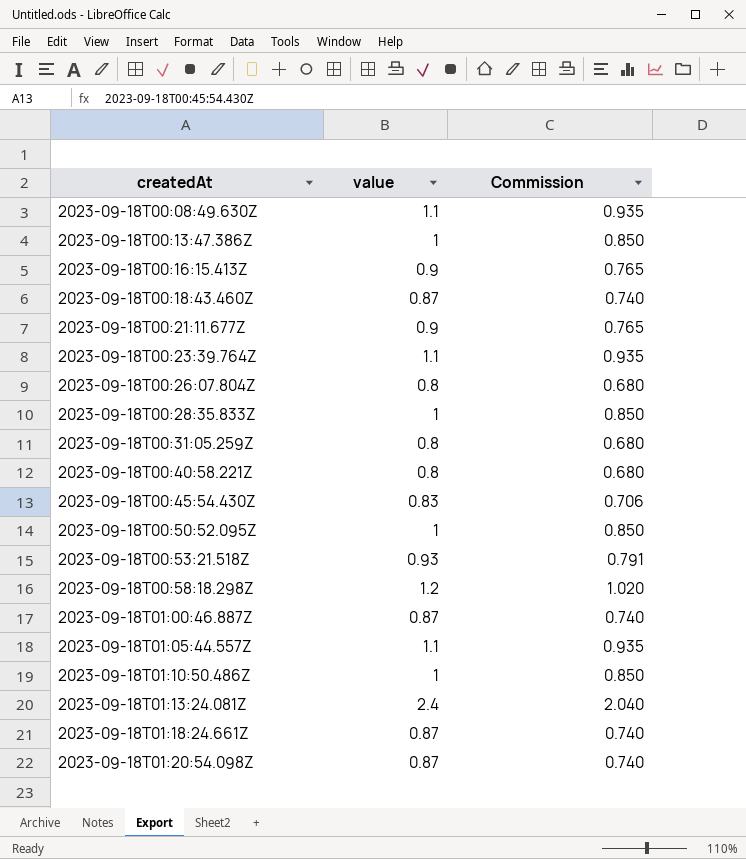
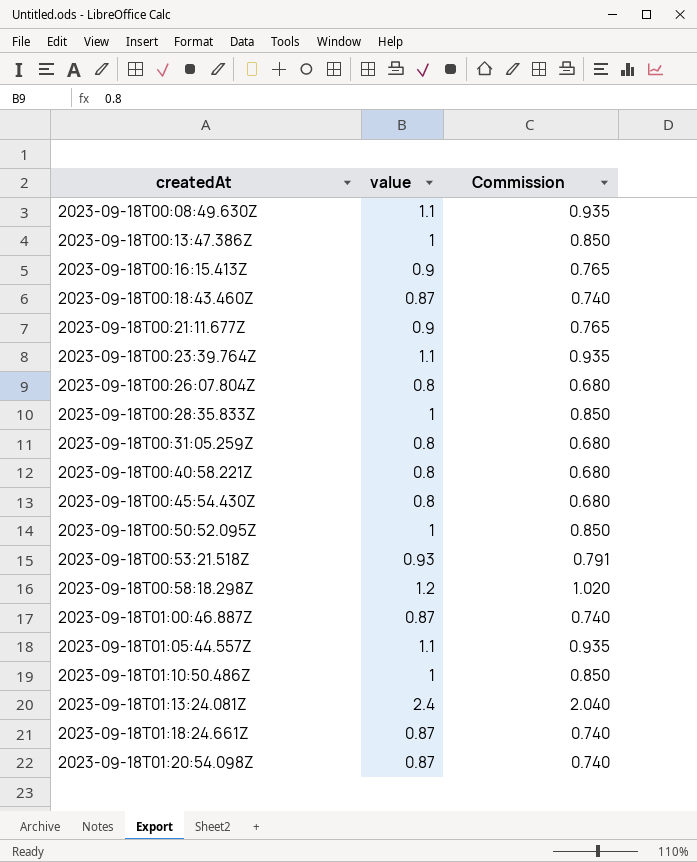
2023-09-18T00:45:54.430Z | value: 0.83 -> 0.8
2023-09-18T00:45:54.430Z | Commission: 0.706 -> 0.680

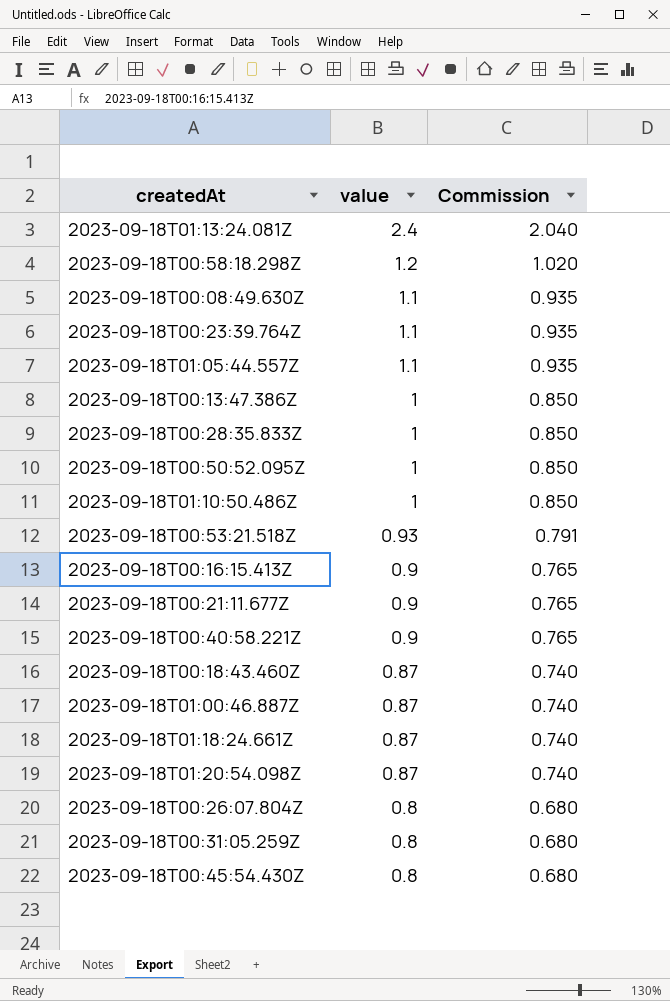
row order: createdAt ascending -> value descending
2023-09-18T00:40:58.221Z | value: 0.8 -> 0.9
2023-09-18T00:40:58.221Z | Commission: 0.680 -> 0.765

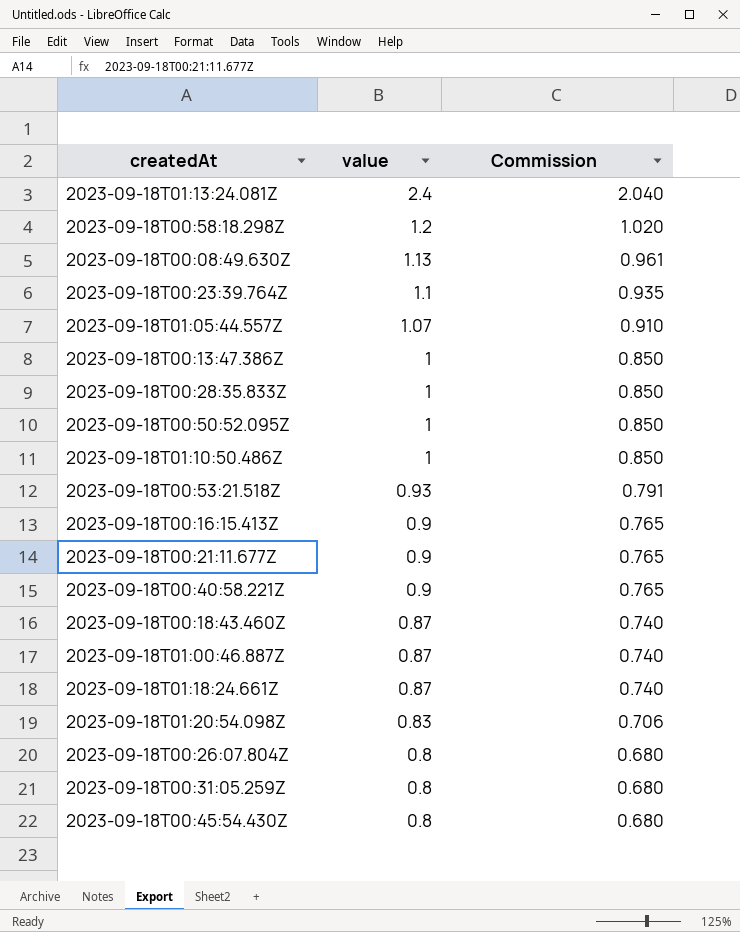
2023-09-18T00:08:49.630Z | value: 1.1 -> 1.13
2023-09-18T00:08:49.630Z | Commission: 0.935 -> 0.961
2023-09-18T01:05:44.557Z | value: 1.1 -> 1.07
2023-09-18T01:05:44.557Z | Commission: 0.935 -> 0.910
2023-09-18T01:20:54.098Z | value: 0.87 -> 0.83
2023-09-18T01:20:54.098Z | Commission: 0.740 -> 0.706

